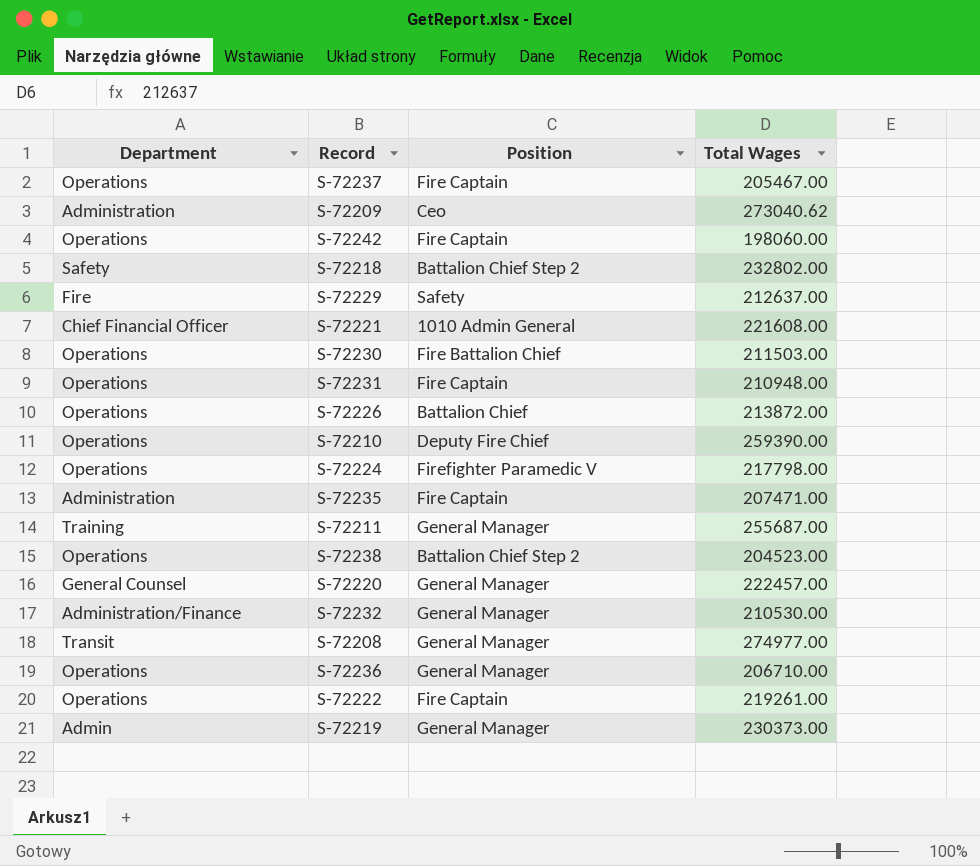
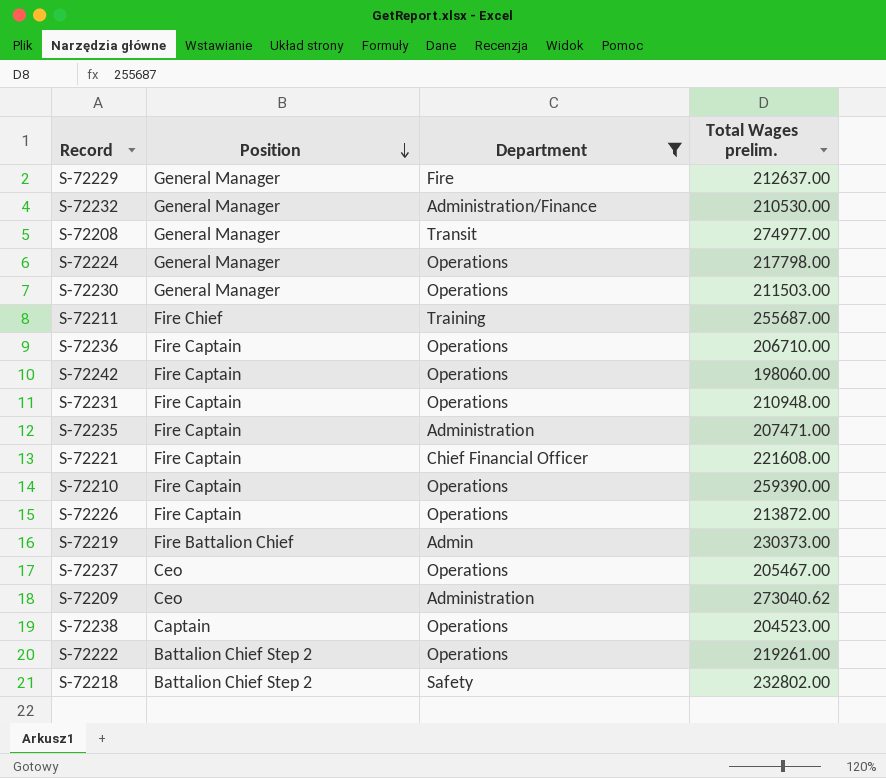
filter: none -> Department != General Counsel
row order: none -> Position descending
column Department | position: 1 -> 3
column name: Total Wages -> Total Wages prelim.
S-72229 | Position: Safety -> General Manager
S-72224 | Position: Firefighter Paramedic V -> General Manager
S-72230 | Position: Fire Battalion Chief -> General Manager
S-72211 | Position: General Manager -> Fire Chief
S-72236 | Position: General Manager -> Fire Captain
S-72221 | Position: 1010 Admin General -> Fire Captain
S-72210 | Position: Deputy Fire Chief -> Fire Captain
S-72226 | Position: Battalion Chief -> Fire Captain
S-72219 | Position: General Manager -> Fire Battalion Chief
S-72237 | Position: Fire Captain -> Ceo
S-72238 | Position: Battalion Chief Step 2 -> Captain
S-72222 | Position: Fire Captain -> Battalion Chief Step 2

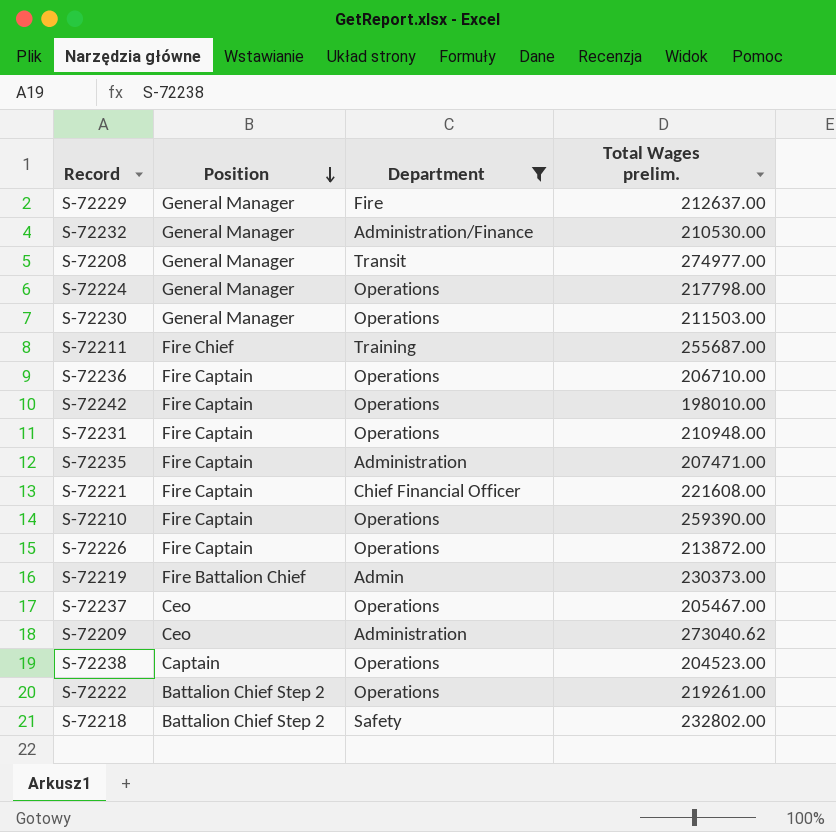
S-72242 | Total Wages prelim.: 198060.00 -> 198010.00

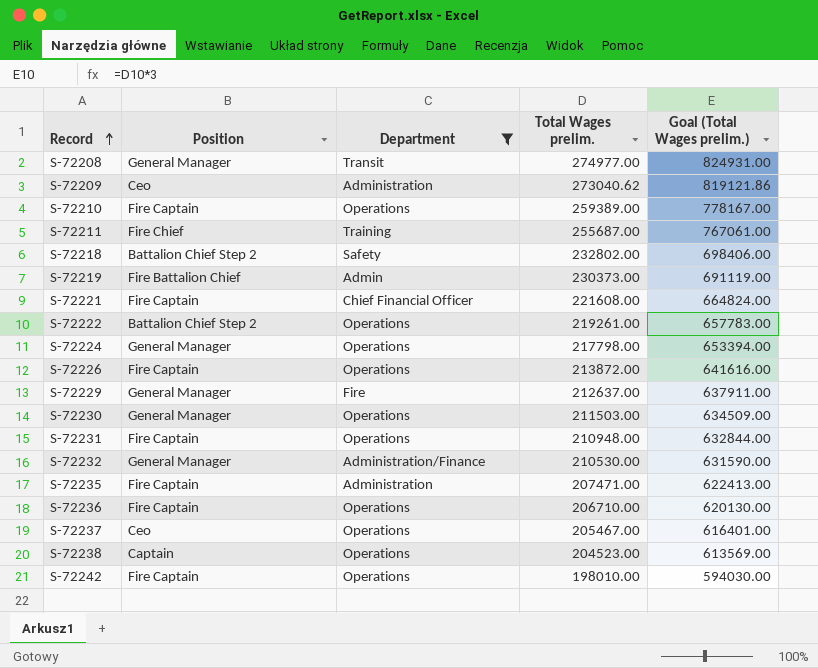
row order: Position descending -> Record ascending
column Goal (Total Wages prelim.) | formula: none -> [Total Wages prelim.] * 3
S-72210 | Total Wages prelim.: 259390.00 -> 259389.00

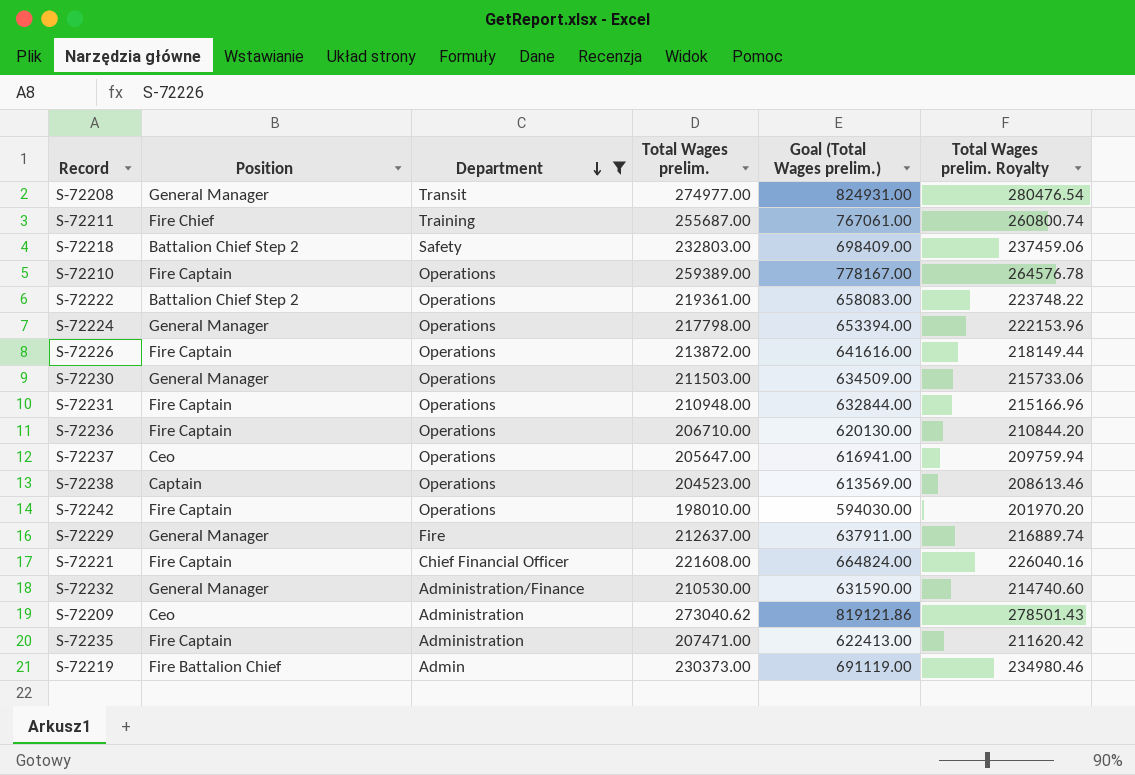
row order: Record ascending -> Department descending
column Total Wages prelim. Royalty | formula: none -> [Total Wages prelim.] * 1.02
S-72218 | Total Wages prelim.: 232802.00 -> 232803.00
S-72218 | Goal (Total Wages prelim.): 698406.00 -> 698409.00
S-72222 | Total Wages prelim.: 219261.00 -> 219361.00
S-72222 | Goal (Total Wages prelim.): 657783.00 -> 658083.00
S-72237 | Total Wages prelim.: 205467.00 -> 205647.00
S-72237 | Goal (Total Wages prelim.): 616401.00 -> 616941.00

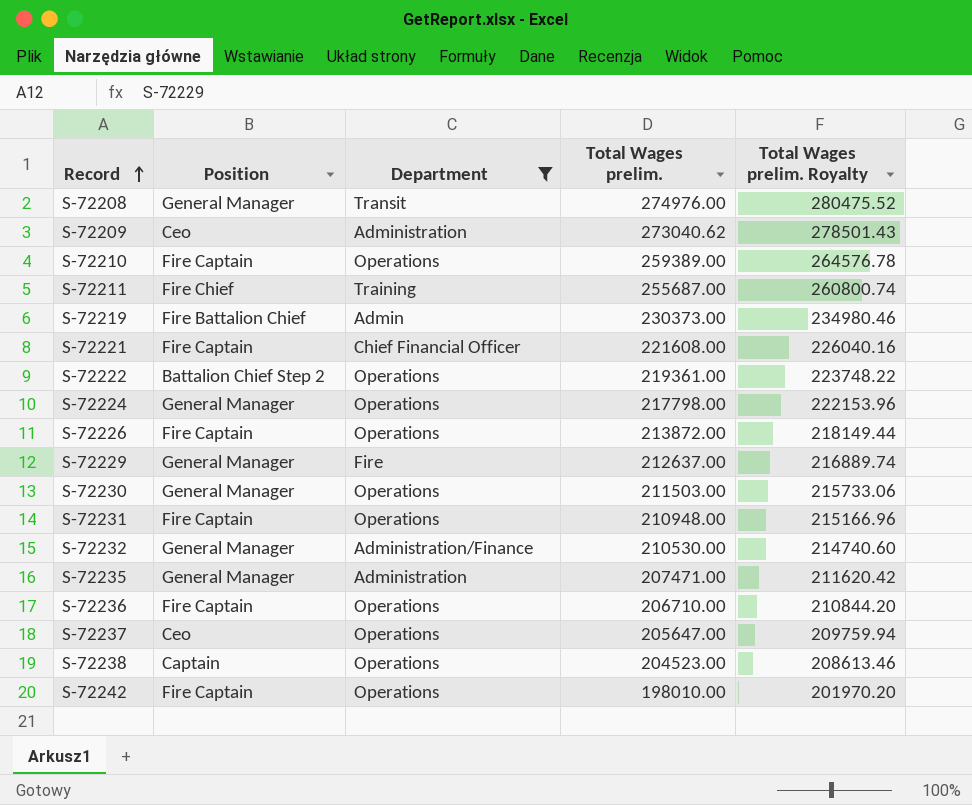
row order: Department descending -> Record ascending
column Goal (Total Wages prelim.) | formula: [Total Wages prelim.] * 3 -> none
row S-72218: Battalion Chief Step 2 | Safety | 232803.00 | 698409.00 | 237459.06 -> none
S-72208 | Total Wages prelim.: 274977.00 -> 274976.00
S-72208 | Total Wages prelim. Royalty: 280476.54 -> 280475.52
S-72235 | Position: Fire Captain -> General Manager

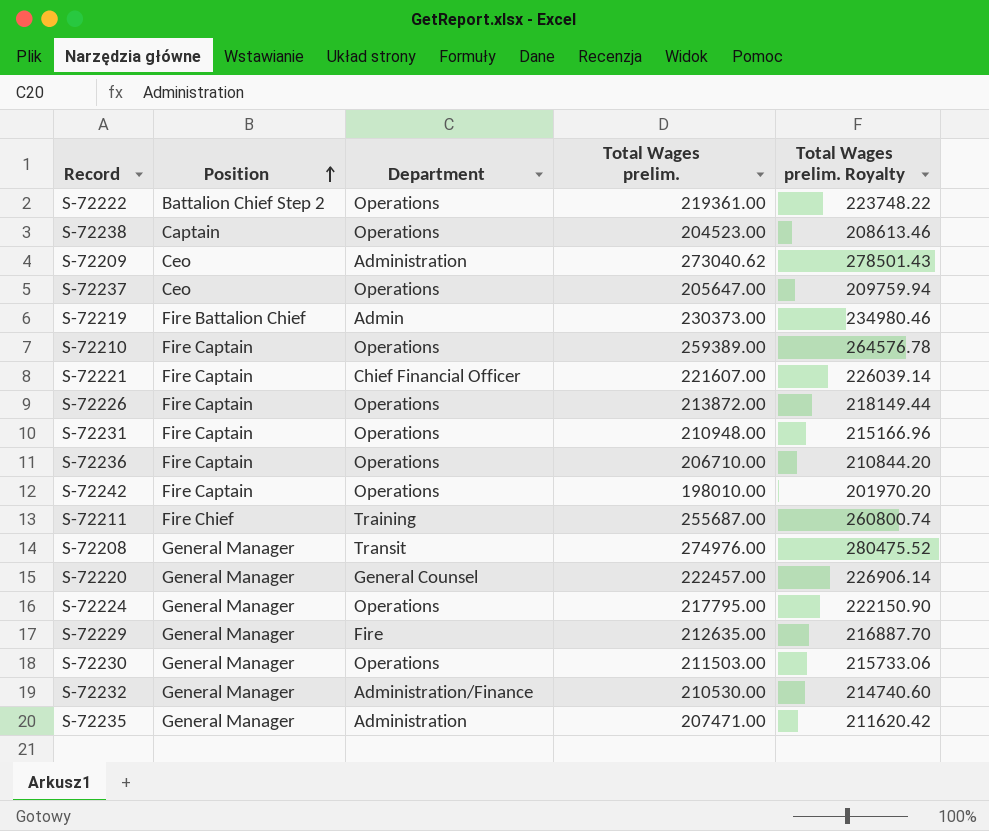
filter: Department != General Counsel -> none
row order: Record ascending -> Position ascending
S-72221 | Total Wages prelim.: 221608.00 -> 221607.00
S-72221 | Total Wages prelim. Royalty: 226040.16 -> 226039.14
S-72224 | Total Wages prelim.: 217798.00 -> 217795.00
S-72224 | Total Wages prelim. Royalty: 222153.96 -> 222150.90
S-72229 | Total Wages prelim.: 212637.00 -> 212635.00
S-72229 | Total Wages prelim. Royalty: 216889.74 -> 216887.70

